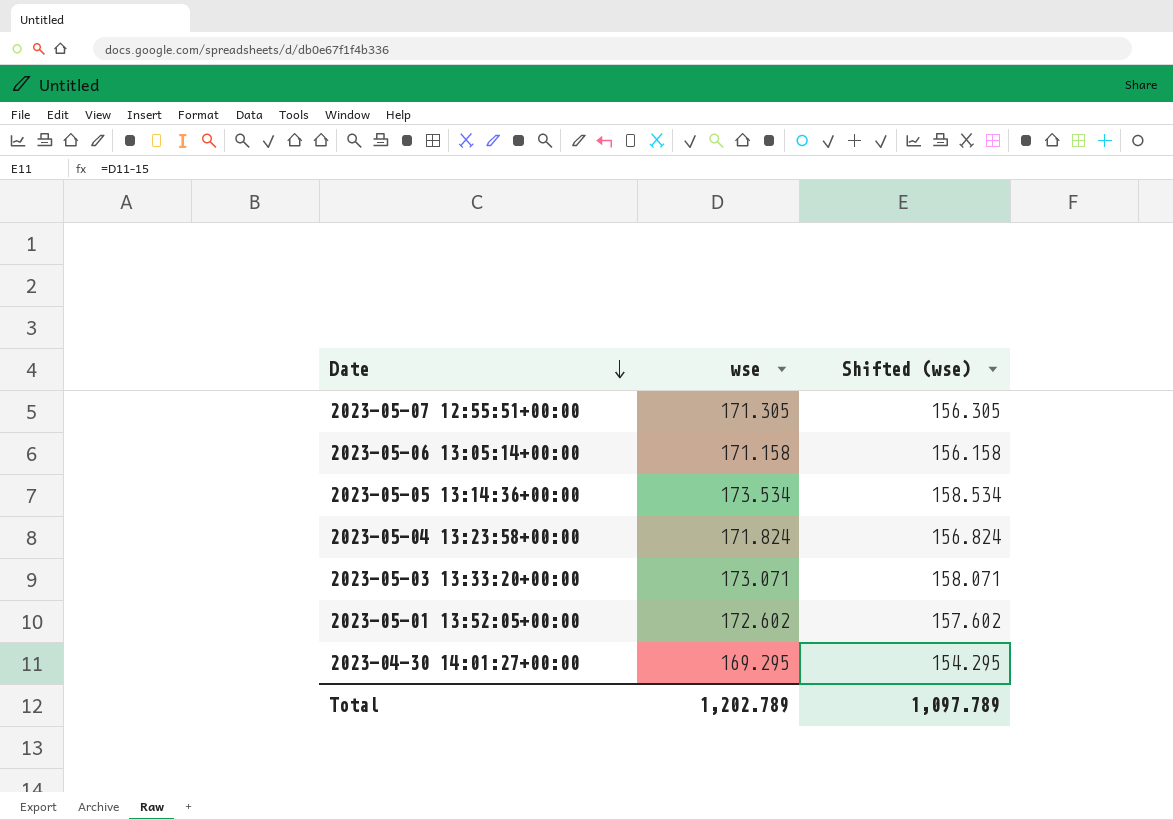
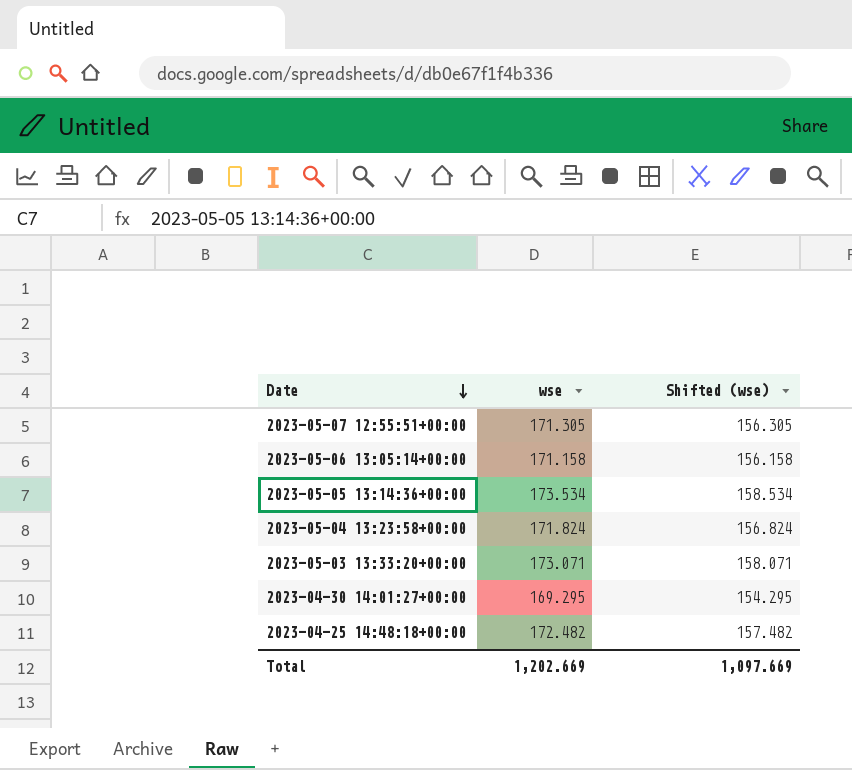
row 2023-05-01 13:52:05+00:00: 172.602 | 157.602 -> none
row 2023-04-25 14:48:18+00:00: none -> 172.482 | 157.482
Total | wse: 1,202.789 -> 1,202.669
Total | Shifted (wse): 1,097.789 -> 1,097.669

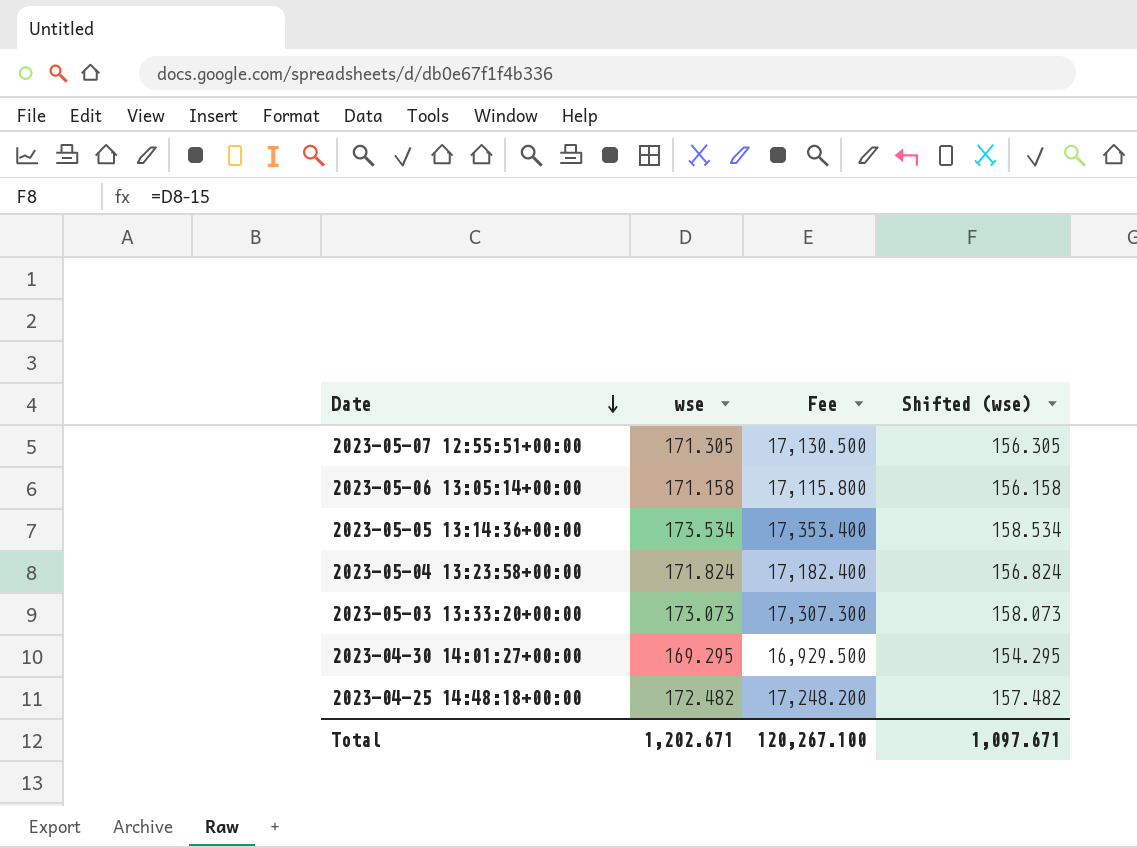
column Fee | formula: none -> [wse] * 100
2023-05-03 13:33:20+00:00 | wse: 173.071 -> 173.073
2023-05-03 13:33:20+00:00 | Shifted (wse): 158.071 -> 158.073
Total | wse: 1,202.669 -> 1,202.671
Total | Shifted (wse): 1,097.669 -> 1,097.671

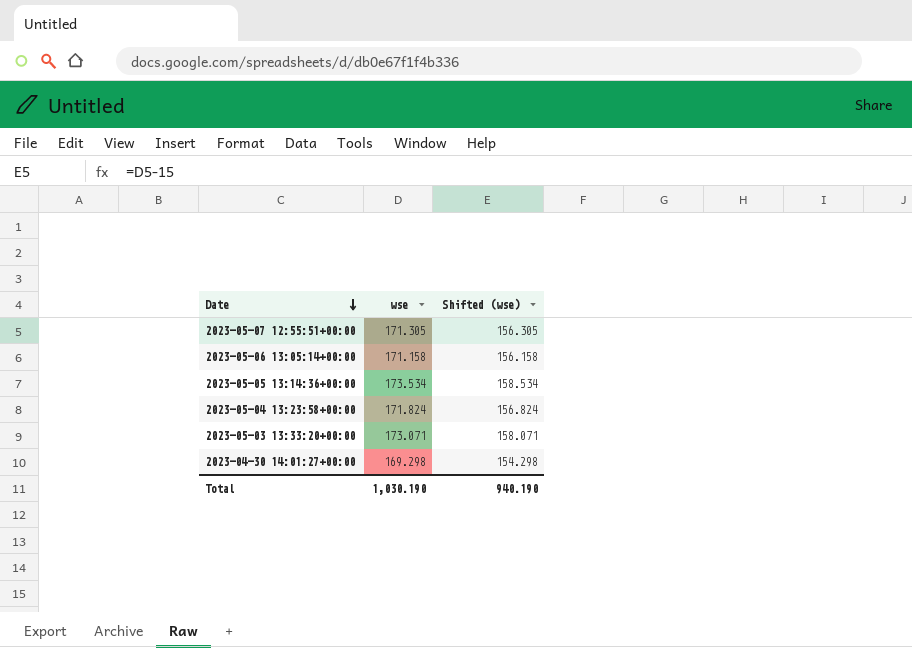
column Fee | formula: [wse] * 100 -> none
row 2023-04-25 14:48:18+00:00: 172.482 | 17,248.200 | 157.482 -> none
2023-05-03 13:33:20+00:00 | wse: 173.073 -> 173.071
2023-05-03 13:33:20+00:00 | Shifted (wse): 158.073 -> 158.071
2023-04-30 14:01:27+00:00 | wse: 169.295 -> 169.298
2023-04-30 14:01:27+00:00 | Shifted (wse): 154.295 -> 154.298
Total | wse: 1,202.671 -> 1,030.190
Total | Shifted (wse): 1,097.671 -> 940.190

